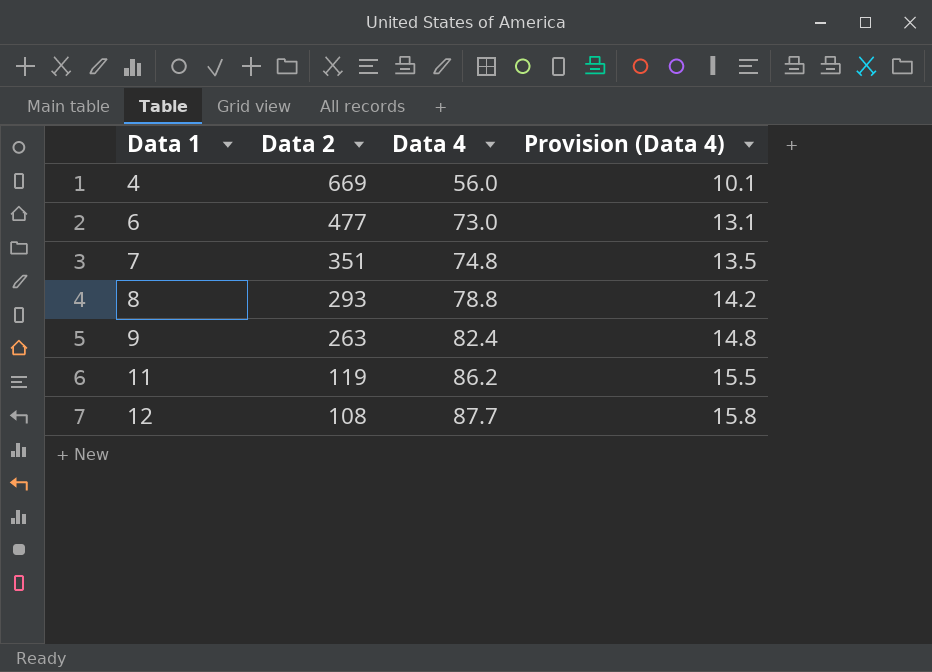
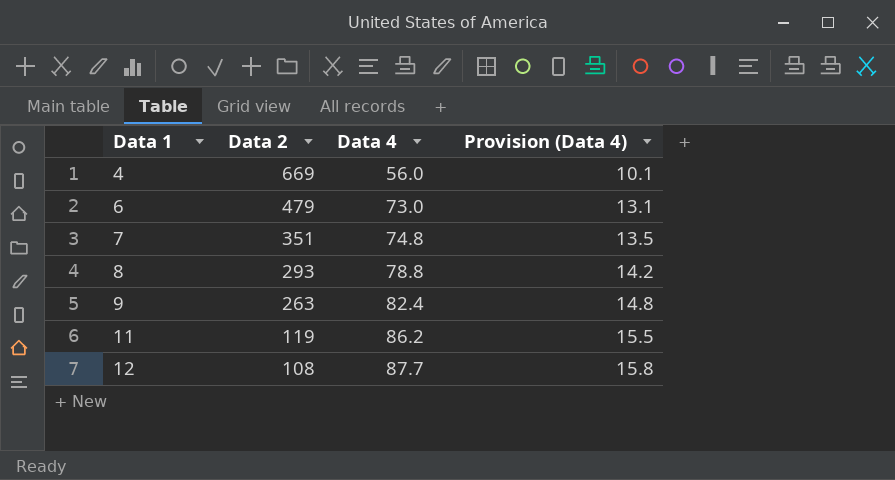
6 | Data 2: 477 -> 479

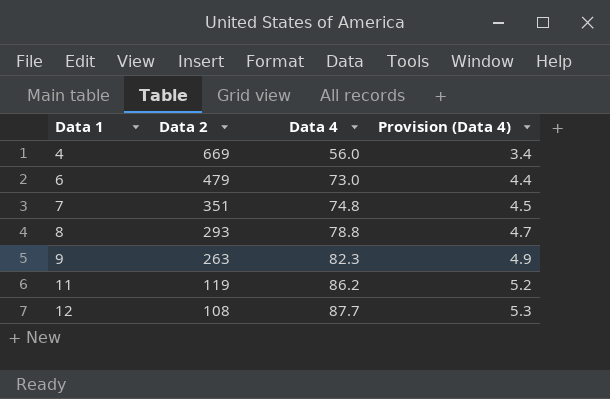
column Provision (Data 4) | formula: [Data 4] * 0.18 -> [Data 4] * 0.06
9 | Data 4: 82.4 -> 82.3

